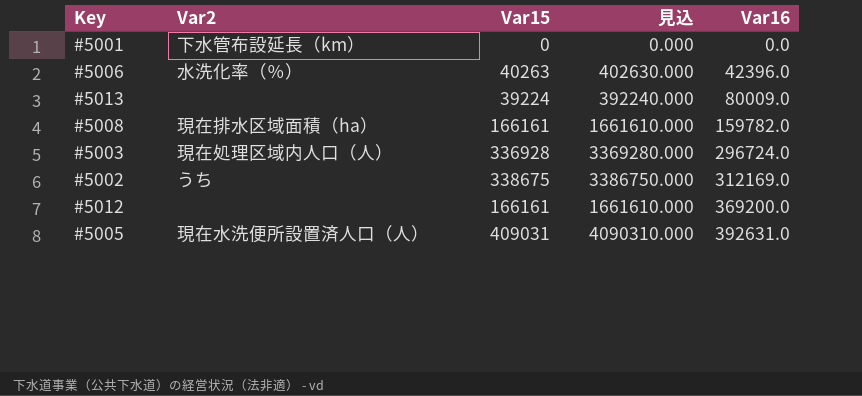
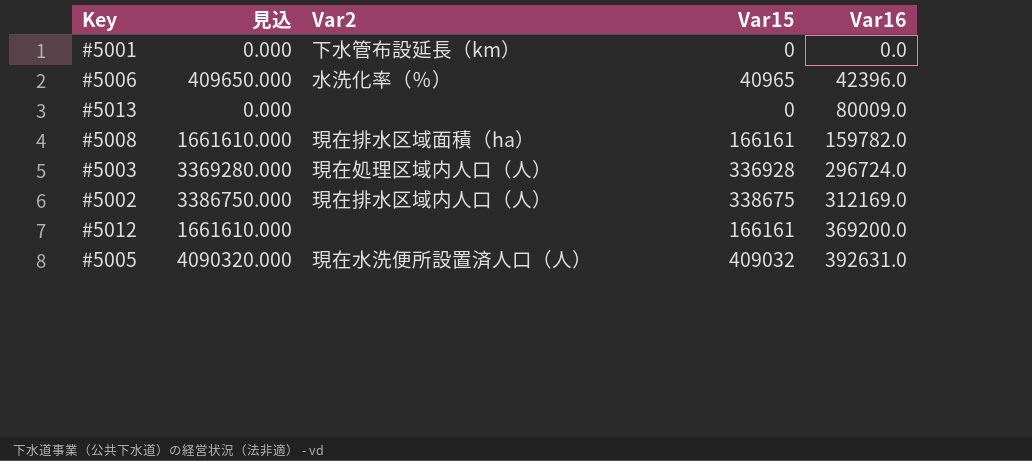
column 見込 | position: 4 -> 2
#5006 | 見込: 402630.000 -> 409650.000
#5006 | Var15: 40263 -> 40965
#5013 | 見込: 392240.000 -> 0.000
#5013 | Var15: 39224 -> 0
#5002 | Var2: うち -> 現在排水区域内人口（人）
#5005 | 見込: 4090310.000 -> 4090320.000
#5005 | Var15: 409031 -> 409032

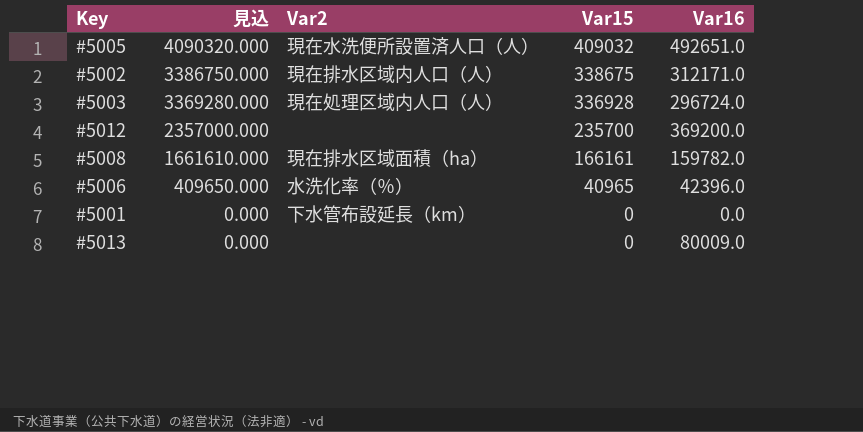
row order: Var16 ascending -> 見込 descending
#5005 | Var16: 392631.0 -> 492651.0
#5002 | Var16: 312169.0 -> 312171.0
#5012 | 見込: 1661610.000 -> 2357000.000
#5012 | Var15: 166161 -> 235700

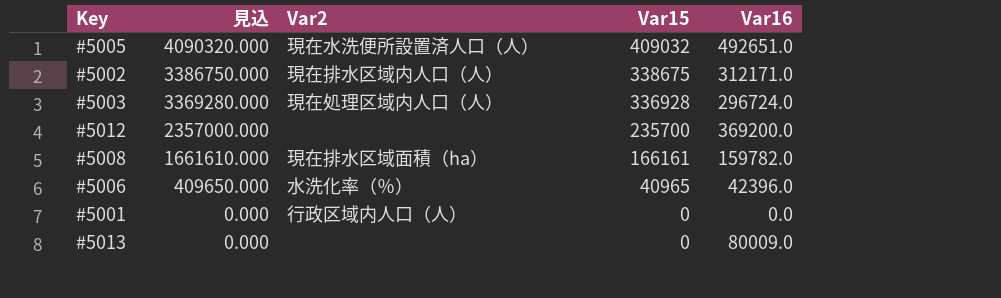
#5001 | Var2: 下水管布設延長（km） -> 行政区域内人口（人）

